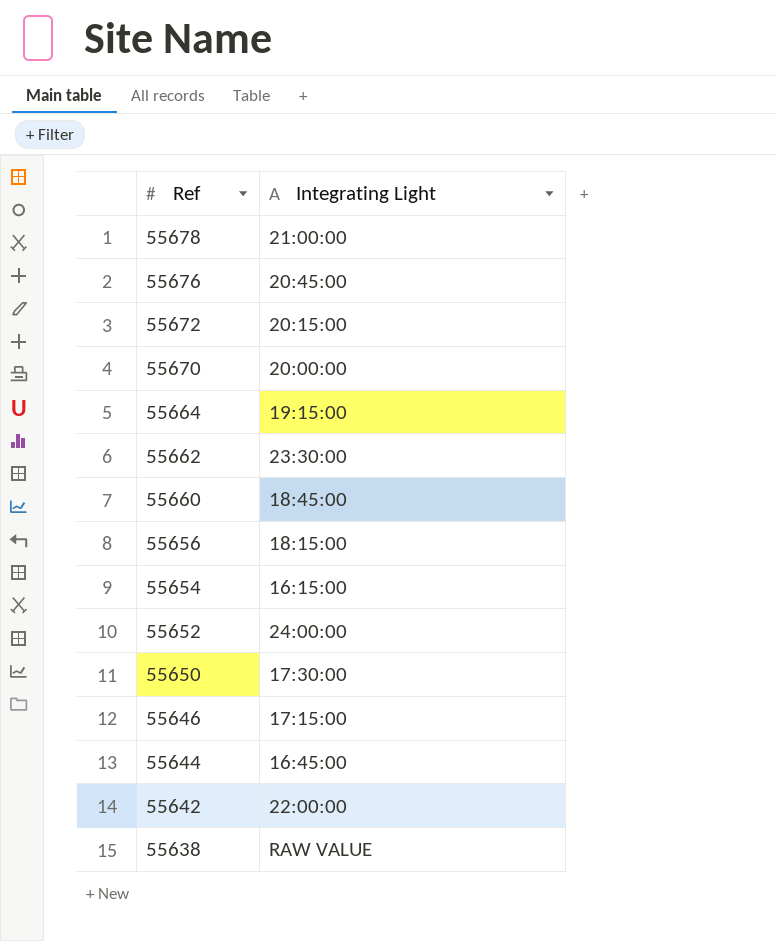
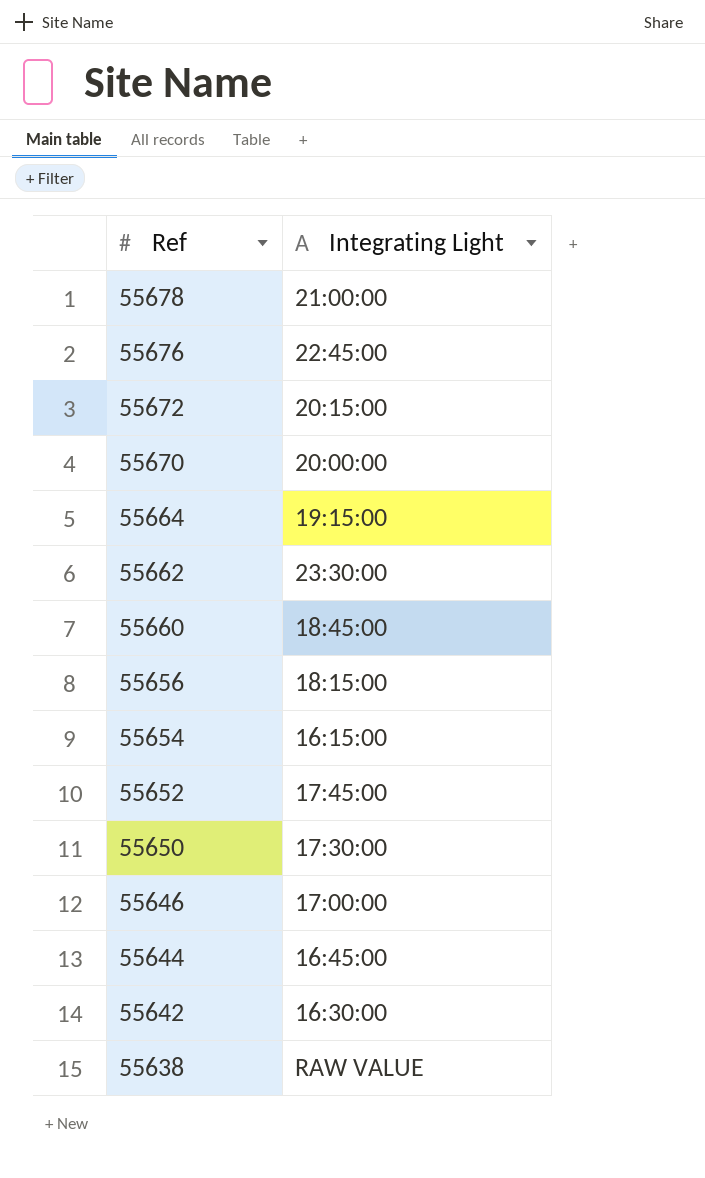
55676 | Integrating Light: 20:45:00 -> 22:45:00
55652 | Integrating Light: 24:00:00 -> 17:45:00
55646 | Integrating Light: 17:15:00 -> 17:00:00
55642 | Integrating Light: 22:00:00 -> 16:30:00

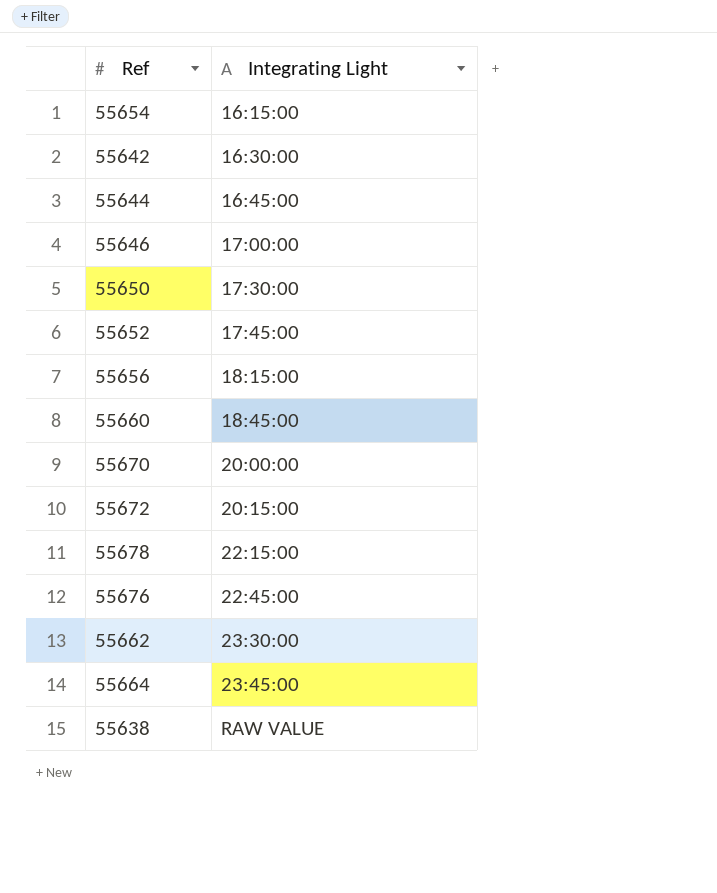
row order: Ref descending -> Integrating Light ascending
55678 | Integrating Light: 21:00:00 -> 22:15:00
55664 | Integrating Light: 19:15:00 -> 23:45:00

